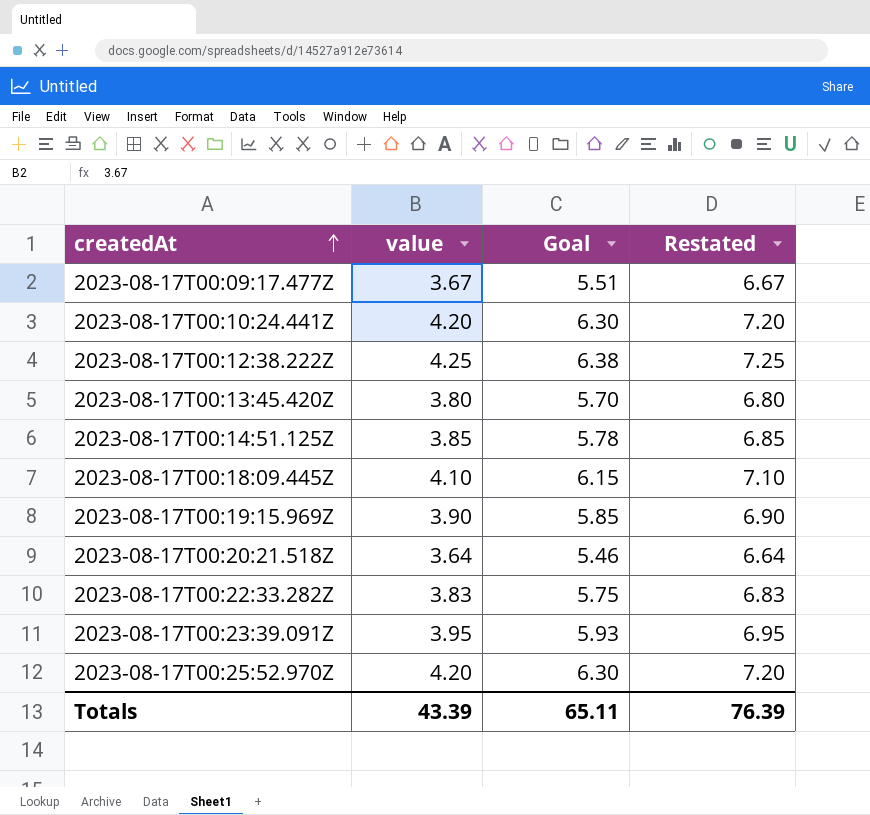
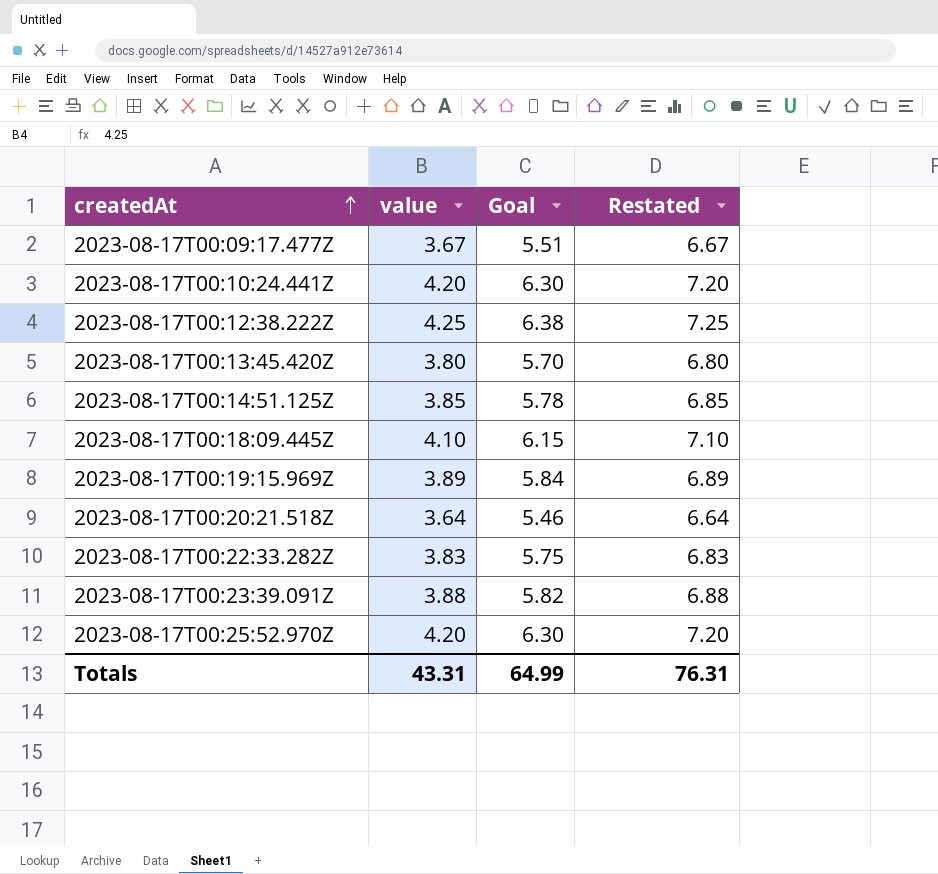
2023-08-17T00:19:15.969Z | value: 3.90 -> 3.89
2023-08-17T00:19:15.969Z | Goal: 5.85 -> 5.84
2023-08-17T00:19:15.969Z | Restated: 6.90 -> 6.89
2023-08-17T00:23:39.091Z | value: 3.95 -> 3.88
2023-08-17T00:23:39.091Z | Goal: 5.93 -> 5.82
2023-08-17T00:23:39.091Z | Restated: 6.95 -> 6.88
Totals | value: 43.39 -> 43.31
Totals | Goal: 65.11 -> 64.99
Totals | Restated: 76.39 -> 76.31

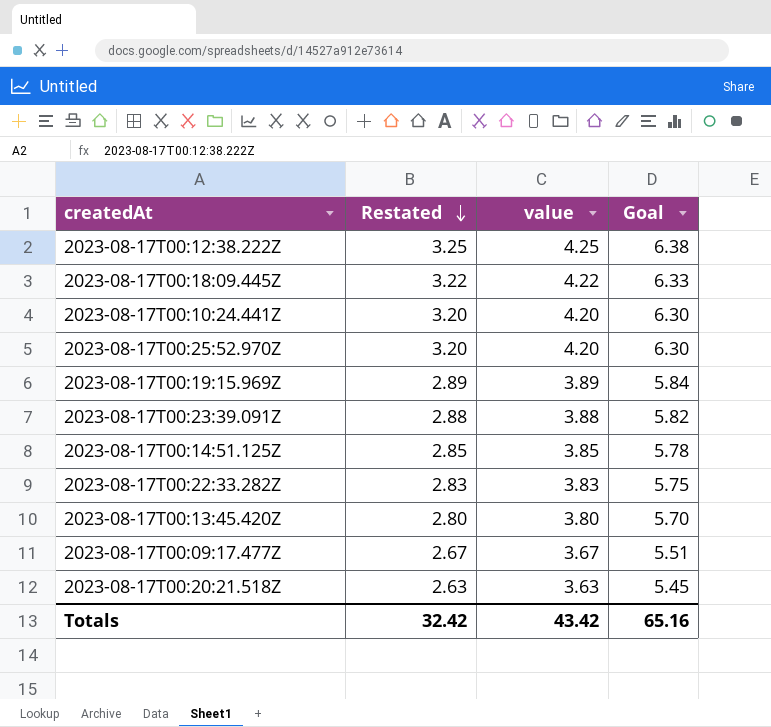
row order: createdAt ascending -> Restated descending
column Restated | formula: [value] + 3 -> [value] - 1
column Restated | position: 4 -> 2
2023-08-17T00:18:09.445Z | value: 4.10 -> 4.22
2023-08-17T00:18:09.445Z | Goal: 6.15 -> 6.33
2023-08-17T00:20:21.518Z | value: 3.64 -> 3.63
2023-08-17T00:20:21.518Z | Goal: 5.46 -> 5.45
Totals | Restated: 76.31 -> 32.42
Totals | value: 43.31 -> 43.42
Totals | Goal: 64.99 -> 65.16

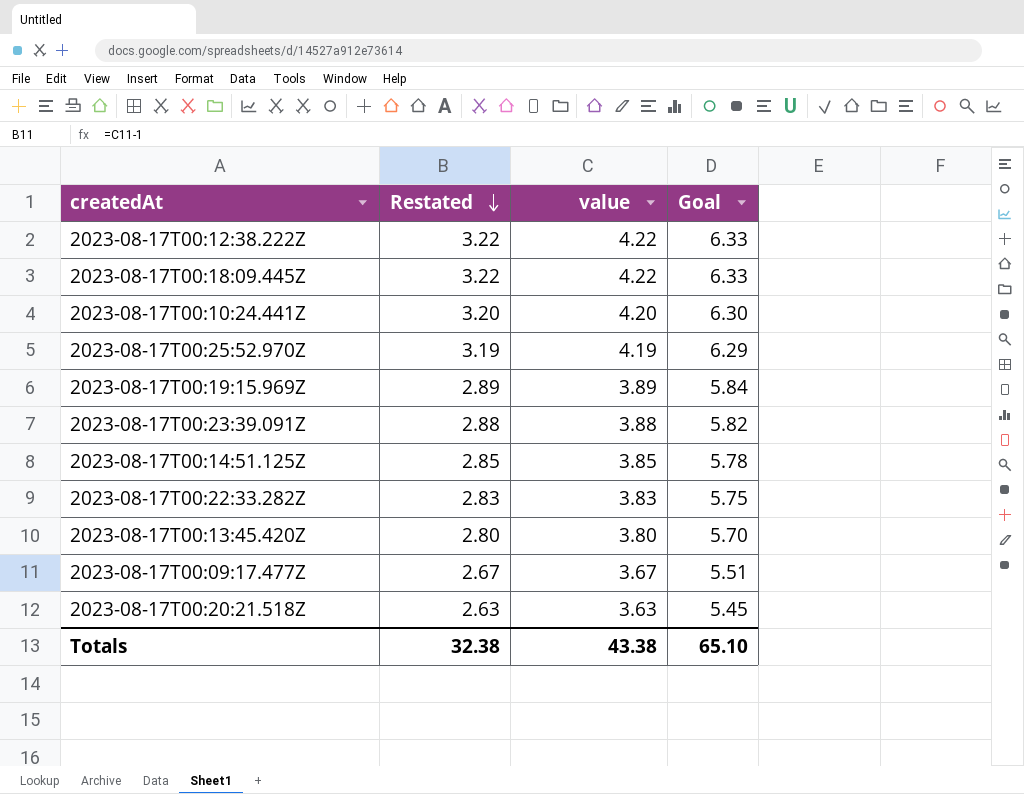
2023-08-17T00:12:38.222Z | Restated: 3.25 -> 3.22
2023-08-17T00:12:38.222Z | value: 4.25 -> 4.22
2023-08-17T00:12:38.222Z | Goal: 6.38 -> 6.33
2023-08-17T00:25:52.970Z | Restated: 3.20 -> 3.19
2023-08-17T00:25:52.970Z | value: 4.20 -> 4.19
2023-08-17T00:25:52.970Z | Goal: 6.30 -> 6.29
Totals | Restated: 32.42 -> 32.38
Totals | value: 43.42 -> 43.38
Totals | Goal: 65.16 -> 65.10

